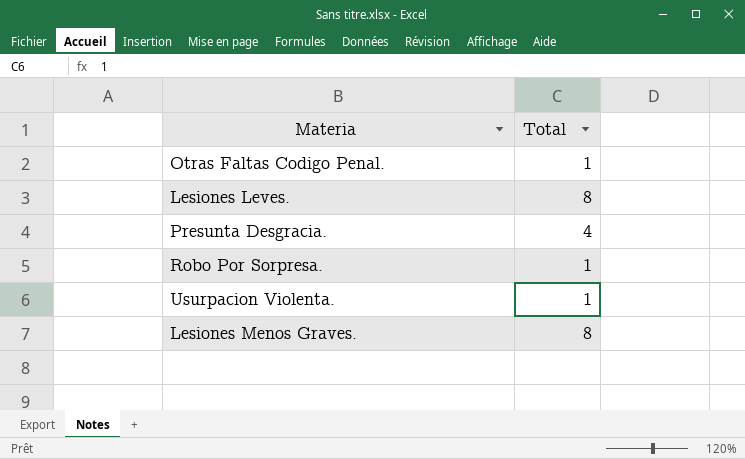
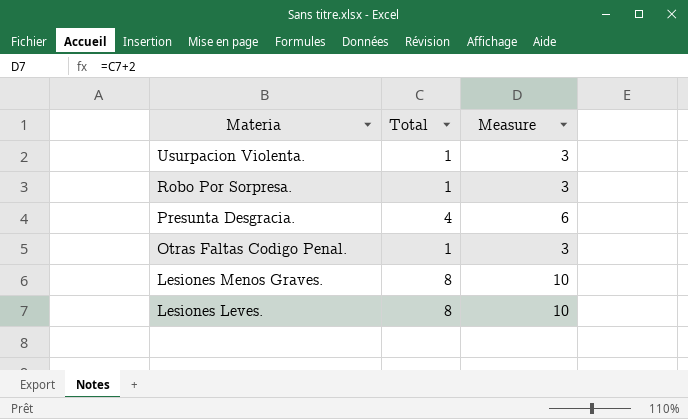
row order: none -> Materia descending
column Measure | formula: none -> [Total] + 2

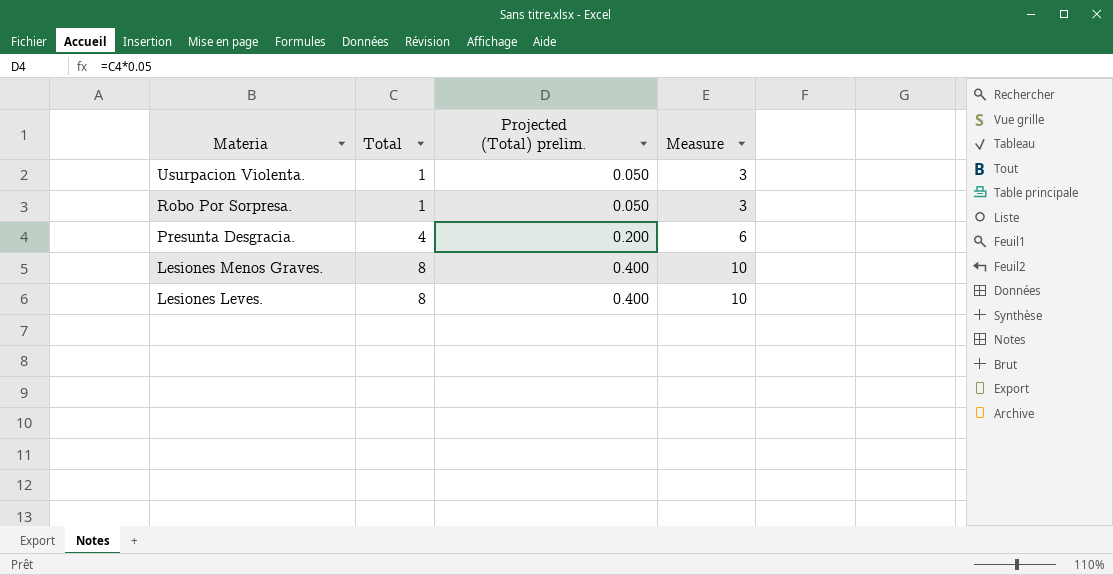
column Projected (Total) prelim. | formula: none -> [Total] * 0.05
row Otras Faltas Codigo Penal.: 1 | 3 -> none

